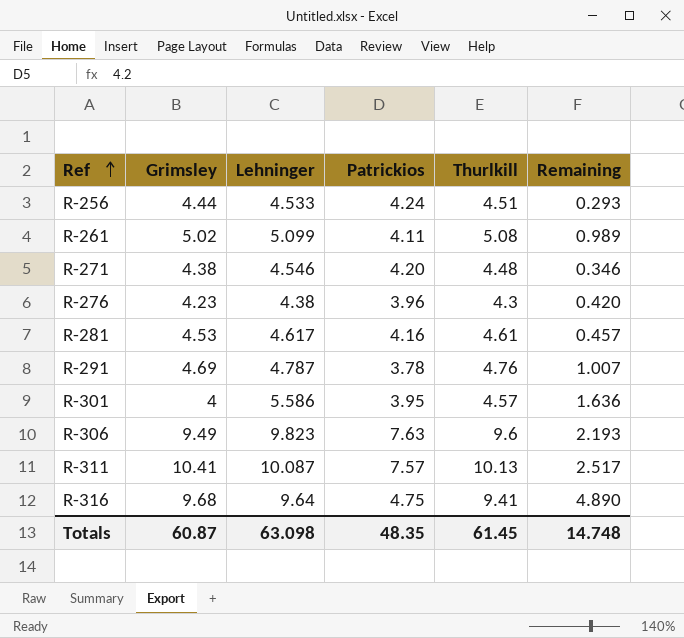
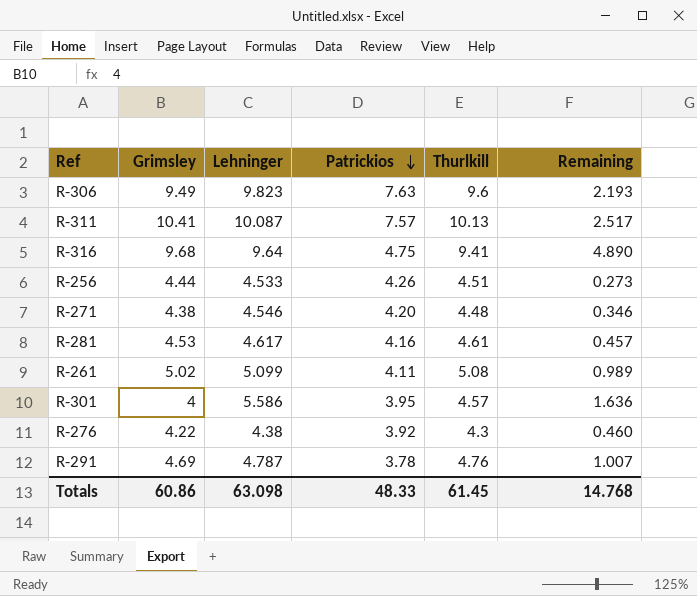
row order: Ref ascending -> Patrickios descending
R-256 | Patrickios: 4.24 -> 4.26
R-256 | Remaining: 0.293 -> 0.273
R-276 | Grimsley: 4.23 -> 4.22
R-276 | Patrickios: 3.96 -> 3.92
R-276 | Remaining: 0.420 -> 0.460
Totals | Grimsley: 60.87 -> 60.86
Totals | Patrickios: 48.35 -> 48.33
Totals | Remaining: 14.748 -> 14.768

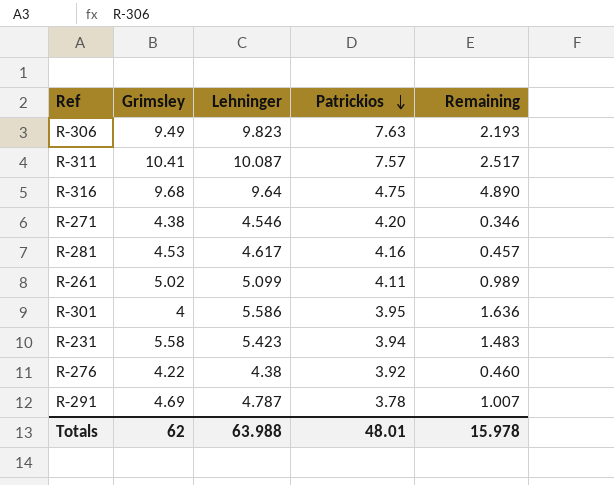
column Thurlkill | position: 5 -> none
row R-256: 4.44 | 4.533 | 4.26 | 4.51 | 0.273 -> none
row R-231: none -> 5.58 | 5.423 | 3.94 | 1.483
Totals | Grimsley: 60.86 -> 62
Totals | Lehninger: 63.098 -> 63.988
Totals | Patrickios: 48.33 -> 48.01
Totals | Remaining: 14.768 -> 15.978

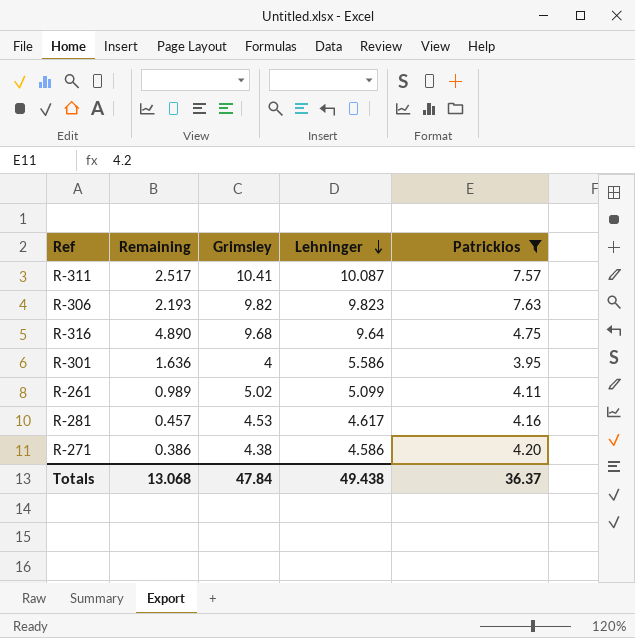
filter: none -> Patrickios >= 3.95
row order: Patrickios descending -> Lehninger descending
column Remaining | position: 5 -> 2
R-306 | Grimsley: 9.49 -> 9.82
R-271 | Remaining: 0.346 -> 0.386
R-271 | Lehninger: 4.546 -> 4.586
Totals | Remaining: 15.978 -> 13.068
Totals | Grimsley: 62 -> 47.84
Totals | Lehninger: 63.988 -> 49.438
Totals | Patrickios: 48.01 -> 36.37

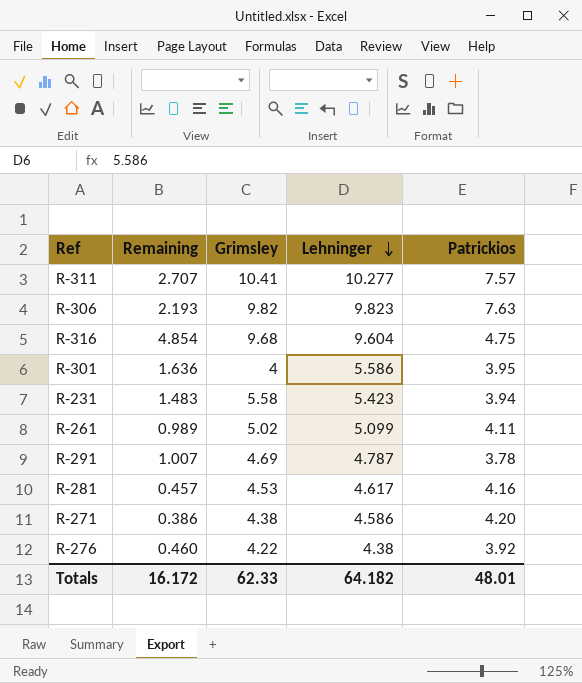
filter: Patrickios >= 3.95 -> none
R-311 | Remaining: 2.517 -> 2.707
R-311 | Lehninger: 10.087 -> 10.277
R-316 | Remaining: 4.890 -> 4.854
R-316 | Lehninger: 9.64 -> 9.604
Totals | Remaining: 13.068 -> 16.172
Totals | Grimsley: 47.84 -> 62.33
Totals | Lehninger: 49.438 -> 64.182
Totals | Patrickios: 36.37 -> 48.01

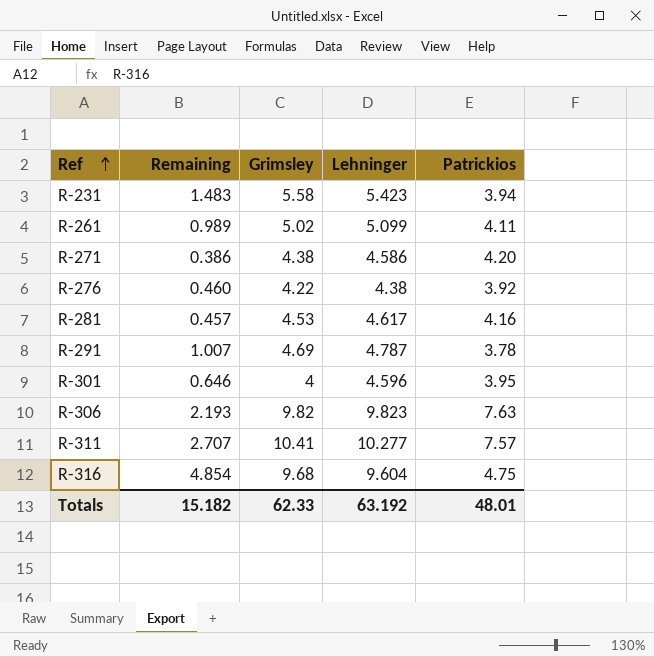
row order: Lehninger descending -> Ref ascending
R-301 | Remaining: 1.636 -> 0.646
R-301 | Lehninger: 5.586 -> 4.596
Totals | Remaining: 16.172 -> 15.182
Totals | Lehninger: 64.182 -> 63.192

